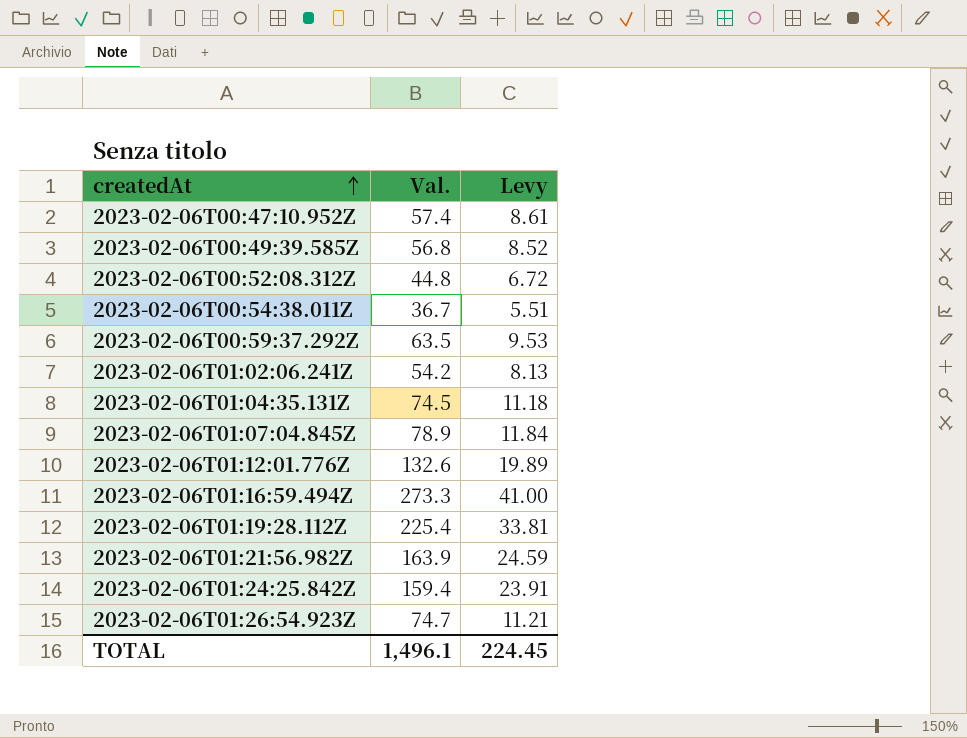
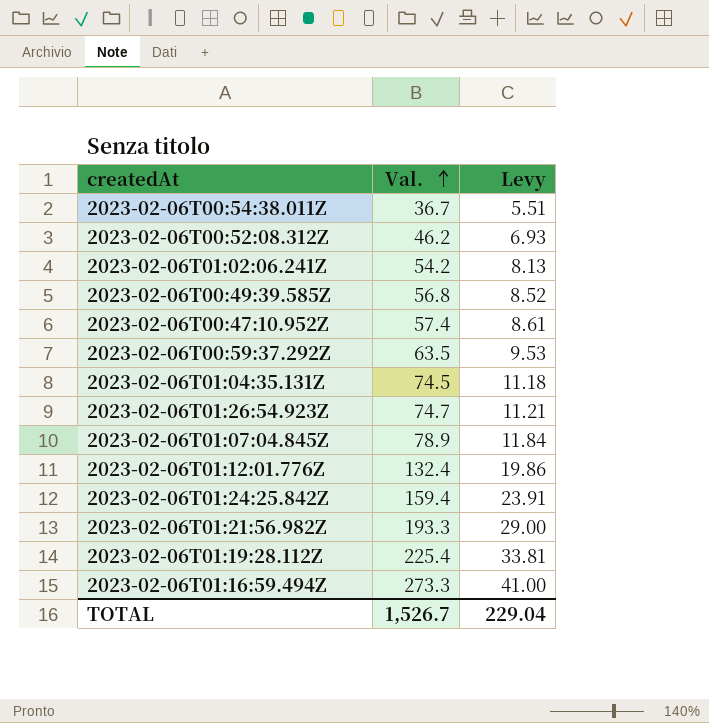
row order: createdAt ascending -> Val. ascending
2023-02-06T00:52:08.312Z | Val.: 44.8 -> 46.2
2023-02-06T00:52:08.312Z | Levy: 6.72 -> 6.93
2023-02-06T01:12:01.776Z | Val.: 132.6 -> 132.4
2023-02-06T01:12:01.776Z | Levy: 19.89 -> 19.86
2023-02-06T01:21:56.982Z | Val.: 163.9 -> 193.3
2023-02-06T01:21:56.982Z | Levy: 24.59 -> 29.00
TOTAL | Val.: 1,496.1 -> 1,526.7
TOTAL | Levy: 224.45 -> 229.04

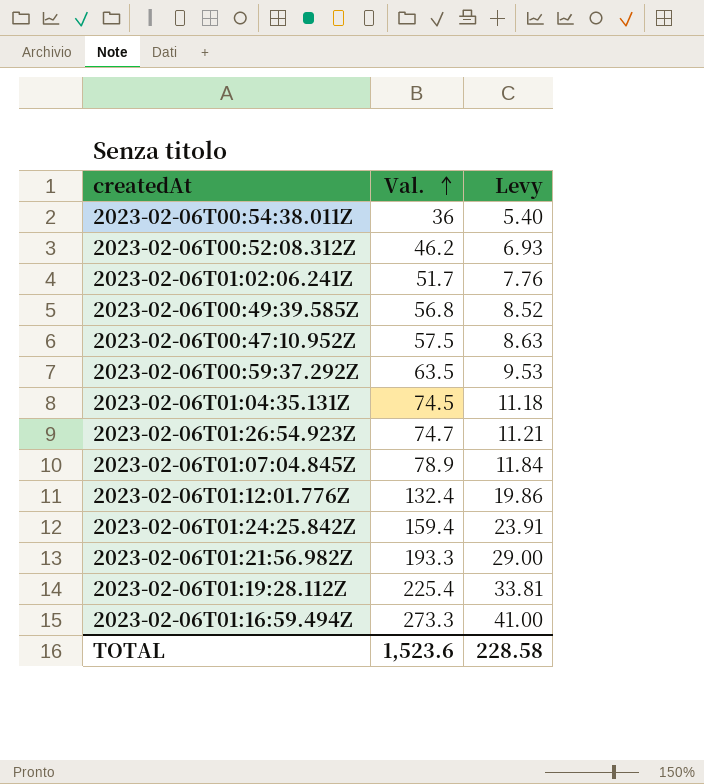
2023-02-06T00:54:38.011Z | Val.: 36.7 -> 36
2023-02-06T00:54:38.011Z | Levy: 5.51 -> 5.40
2023-02-06T01:02:06.241Z | Val.: 54.2 -> 51.7
2023-02-06T01:02:06.241Z | Levy: 8.13 -> 7.76
2023-02-06T00:47:10.952Z | Val.: 57.4 -> 57.5
2023-02-06T00:47:10.952Z | Levy: 8.61 -> 8.63
TOTAL | Val.: 1,526.7 -> 1,523.6
TOTAL | Levy: 229.04 -> 228.58

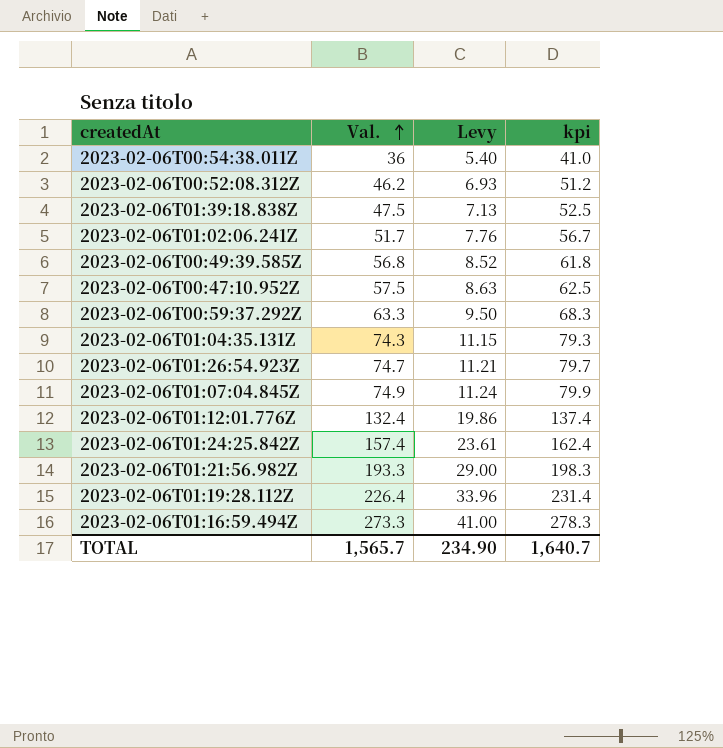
column kpi | formula: none -> [Val.] + 5
row 2023-02-06T01:39:18.838Z: none -> 47.5 | 7.13 | 52.5
2023-02-06T00:59:37.292Z | Val.: 63.5 -> 63.3
2023-02-06T00:59:37.292Z | Levy: 9.53 -> 9.50
2023-02-06T01:04:35.131Z | Val.: 74.5 -> 74.3
2023-02-06T01:04:35.131Z | Levy: 11.18 -> 11.15
2023-02-06T01:07:04.845Z | Val.: 78.9 -> 74.9
2023-02-06T01:07:04.845Z | Levy: 11.84 -> 11.24
2023-02-06T01:24:25.842Z | Val.: 159.4 -> 157.4
2023-02-06T01:24:25.842Z | Levy: 23.91 -> 23.61
2023-02-06T01:19:28.112Z | Val.: 225.4 -> 226.4
2023-02-06T01:19:28.112Z | Levy: 33.81 -> 33.96
TOTAL | Val.: 1,523.6 -> 1,565.7
TOTAL | Levy: 228.58 -> 234.90

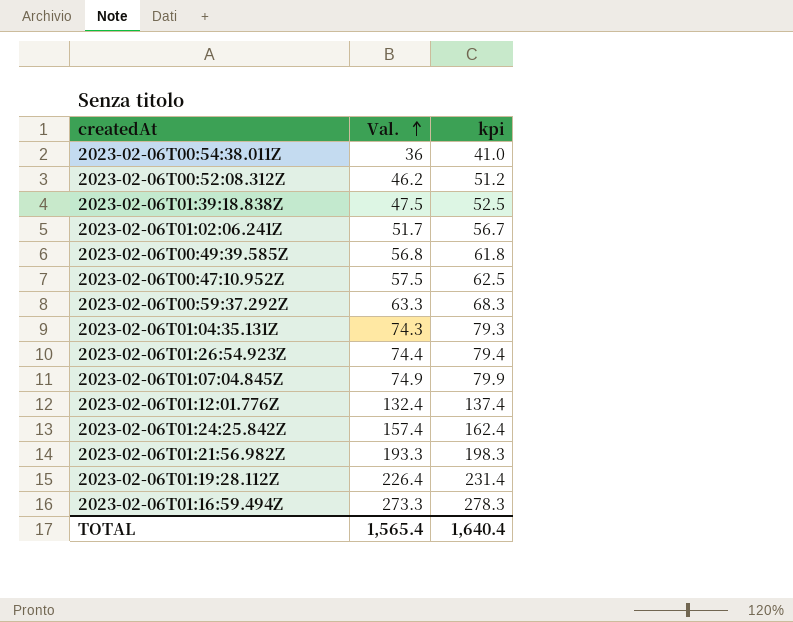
column Levy | formula: [Val.] * 0.15 -> none
2023-02-06T01:26:54.923Z | Val.: 74.7 -> 74.4
2023-02-06T01:26:54.923Z | kpi: 79.7 -> 79.4
TOTAL | Val.: 1,565.7 -> 1,565.4
TOTAL | kpi: 1,640.7 -> 1,640.4

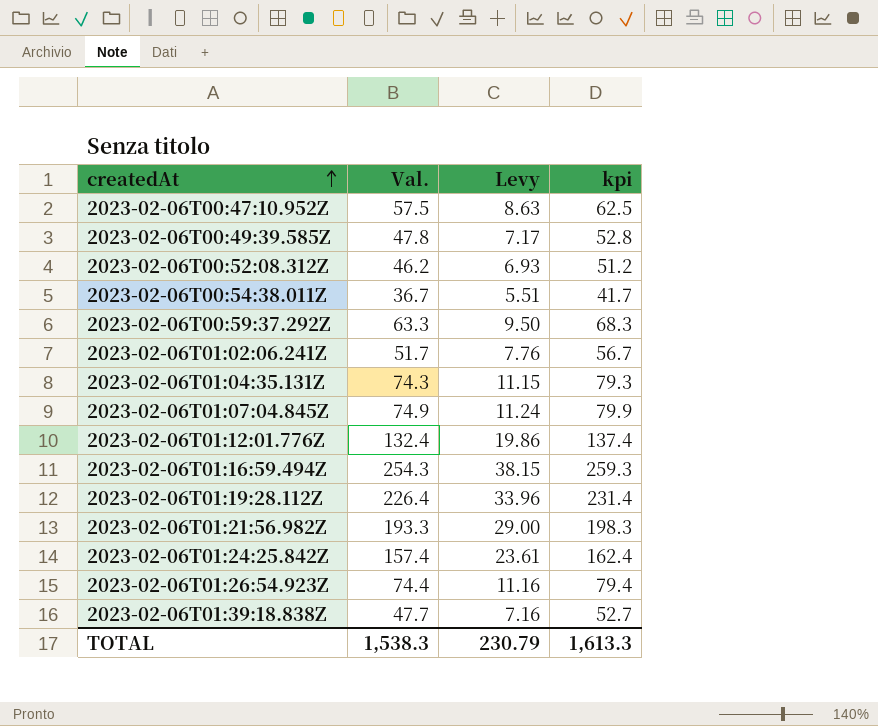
row order: Val. ascending -> createdAt ascending
column Levy | formula: none -> [Val.] * 0.15
2023-02-06T00:49:39.585Z | Val.: 56.8 -> 47.8
2023-02-06T00:49:39.585Z | kpi: 61.8 -> 52.8
2023-02-06T00:54:38.011Z | Val.: 36 -> 36.7
2023-02-06T00:54:38.011Z | kpi: 41.0 -> 41.7
2023-02-06T01:16:59.494Z | Val.: 273.3 -> 254.3
2023-02-06T01:16:59.494Z | kpi: 278.3 -> 259.3
2023-02-06T01:39:18.838Z | Val.: 47.5 -> 47.7
2023-02-06T01:39:18.838Z | kpi: 52.5 -> 52.7
TOTAL | Val.: 1,565.4 -> 1,538.3
TOTAL | kpi: 1,640.4 -> 1,613.3

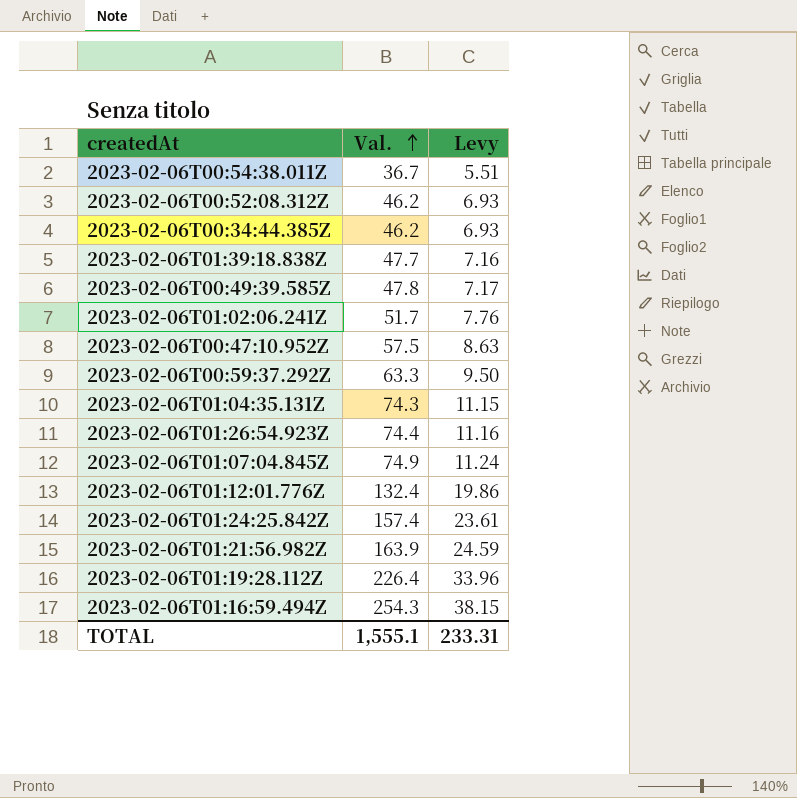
row order: createdAt ascending -> Val. ascending
column kpi | formula: [Val.] + 5 -> none
row 2023-02-06T00:34:44.385Z: none -> 46.2 | 6.93
2023-02-06T01:21:56.982Z | Val.: 193.3 -> 163.9
2023-02-06T01:21:56.982Z | Levy: 29.00 -> 24.59
TOTAL | Val.: 1,538.3 -> 1,555.1
TOTAL | Levy: 230.79 -> 233.31

